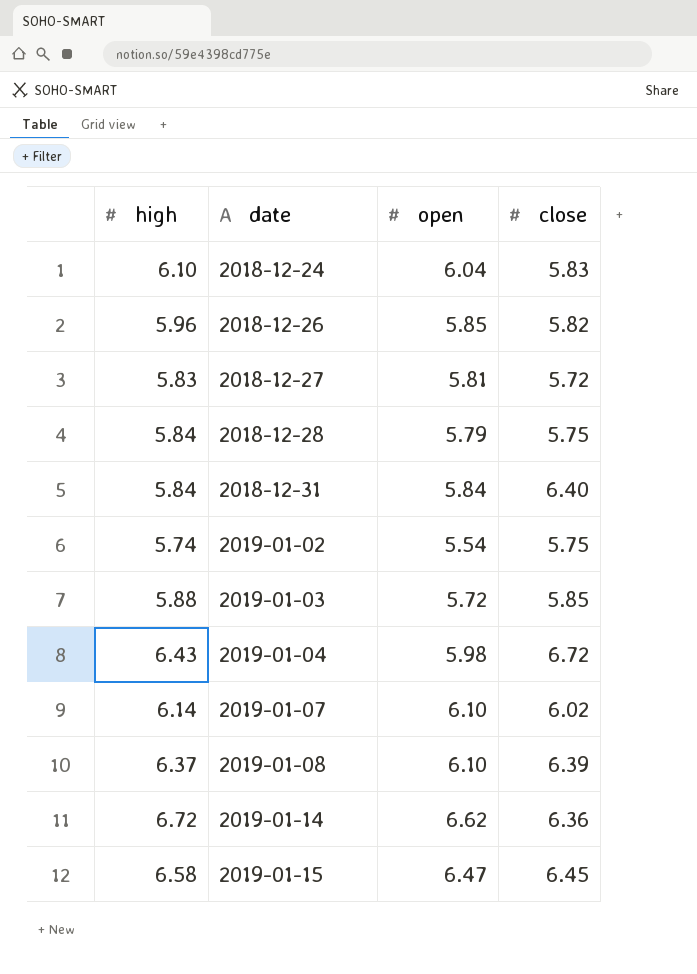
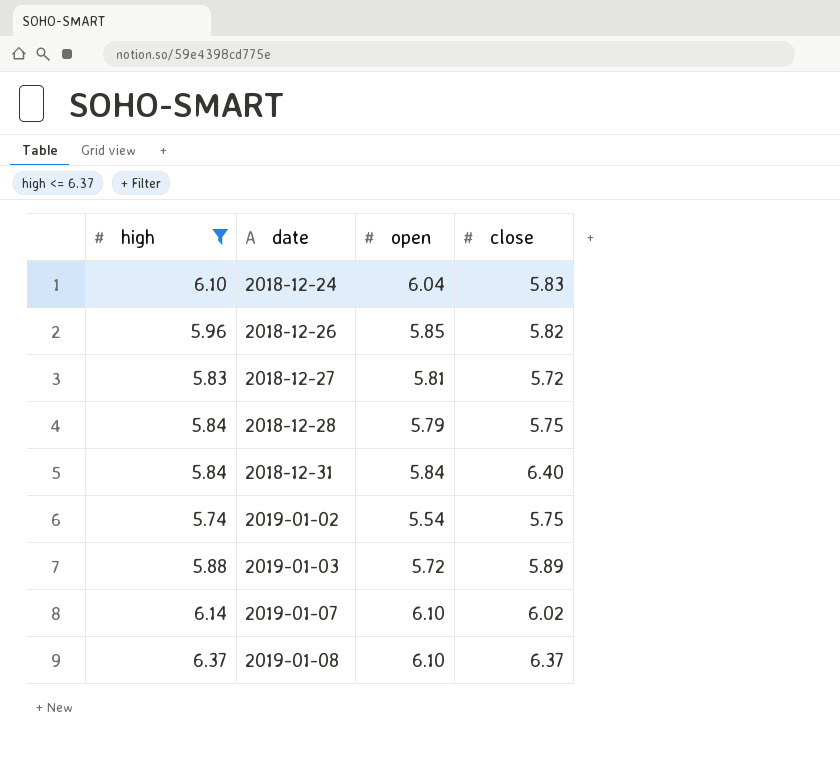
filter: none -> high <= 6.37
2019-01-03 | close: 5.85 -> 5.89
2019-01-08 | close: 6.39 -> 6.37

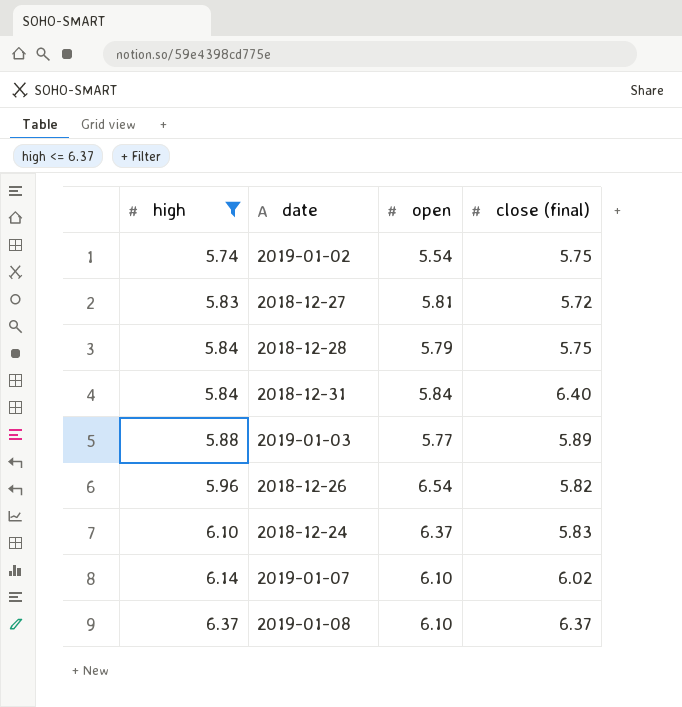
row order: date ascending -> high ascending
column name: close -> close (final)
2019-01-03 | open: 5.72 -> 5.77
2018-12-26 | open: 5.85 -> 6.54
2018-12-24 | open: 6.04 -> 6.37

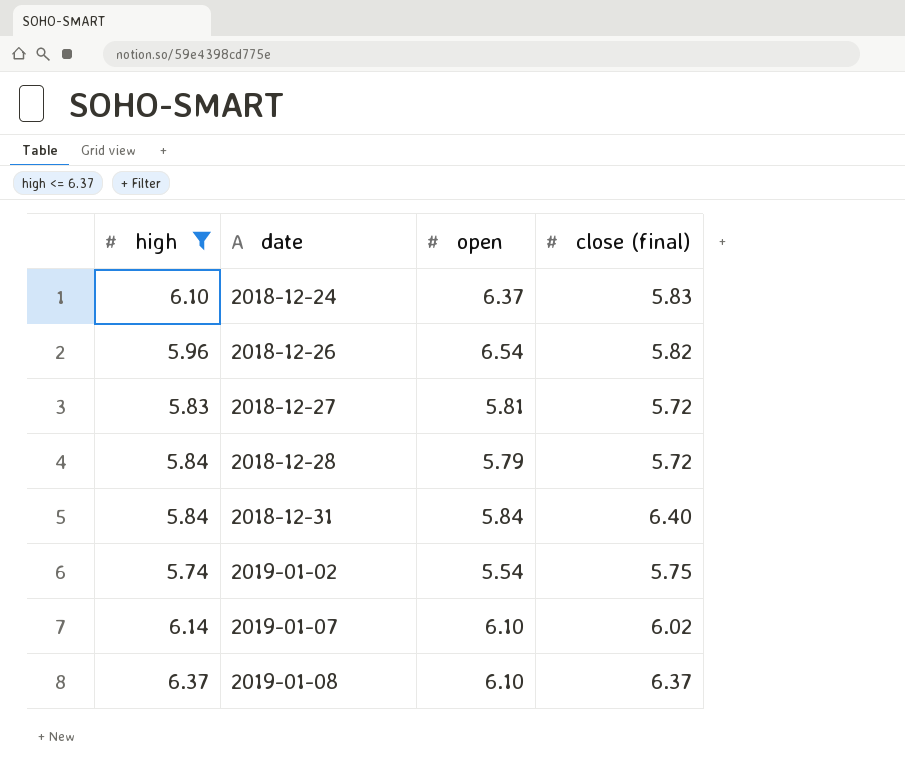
row order: high ascending -> date ascending
row 2019-01-03: 5.88 | 5.77 | 5.89 -> none
2018-12-28 | close (final): 5.75 -> 5.72

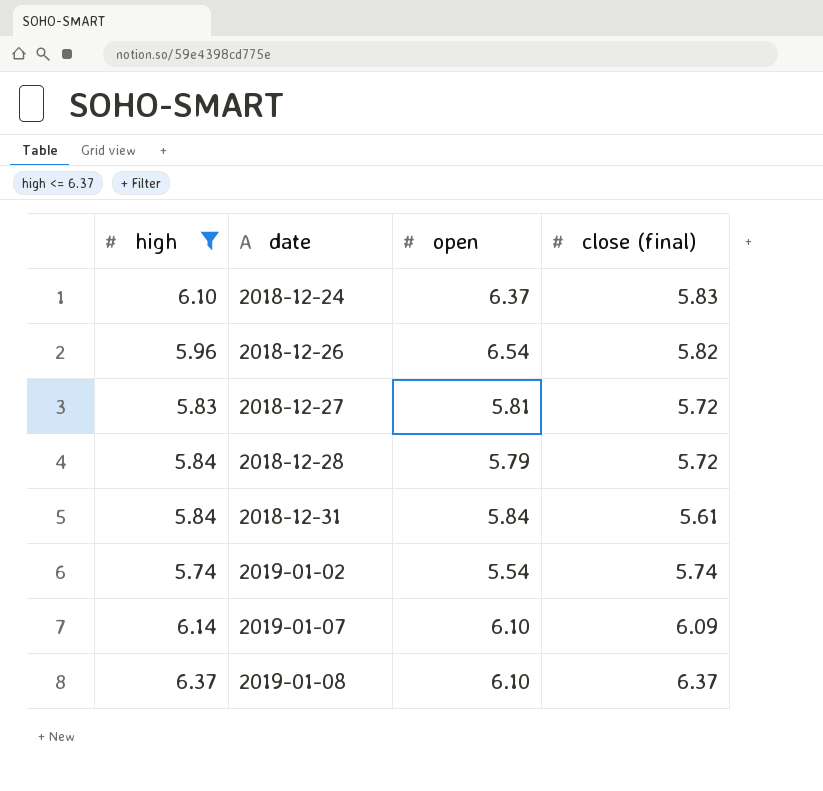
2018-12-31 | close (final): 6.40 -> 5.61
2019-01-02 | close (final): 5.75 -> 5.74
2019-01-07 | close (final): 6.02 -> 6.09

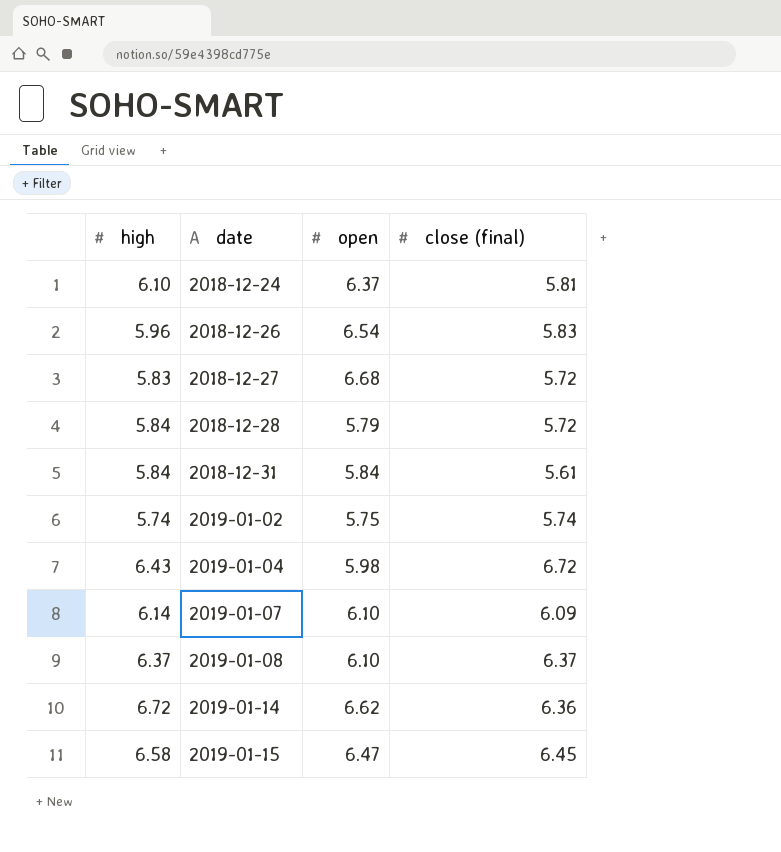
filter: high <= 6.37 -> none
2018-12-24 | close (final): 5.83 -> 5.81
2018-12-26 | close (final): 5.82 -> 5.83
2018-12-27 | open: 5.81 -> 6.68
2019-01-02 | open: 5.54 -> 5.75

